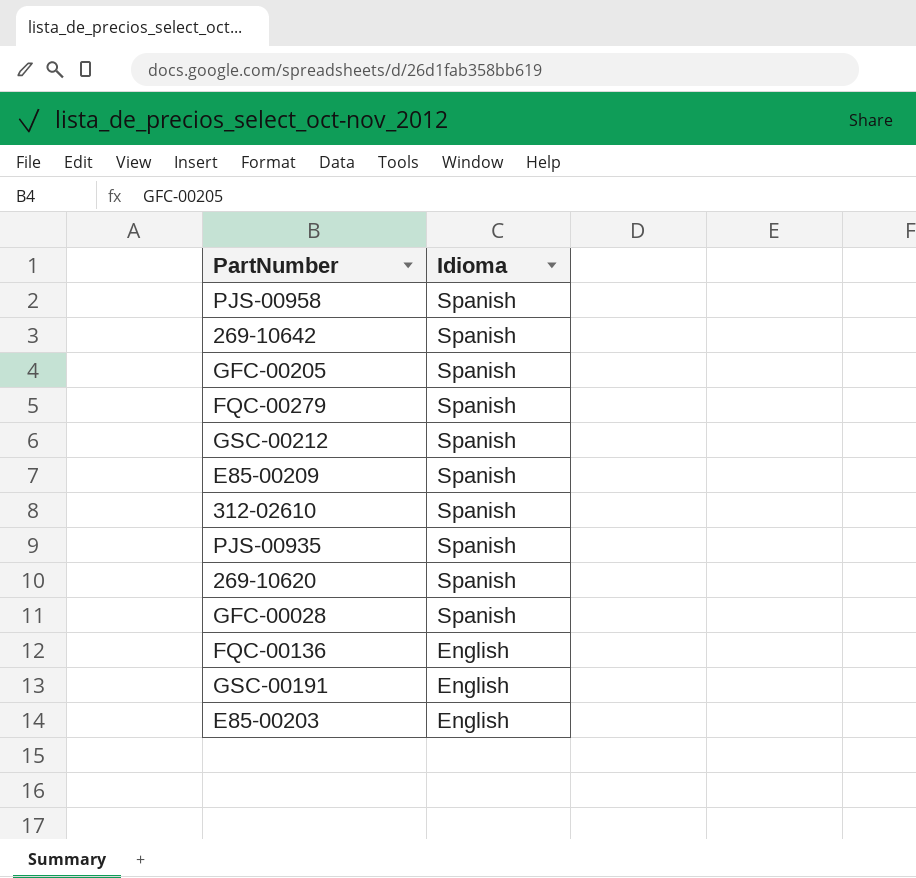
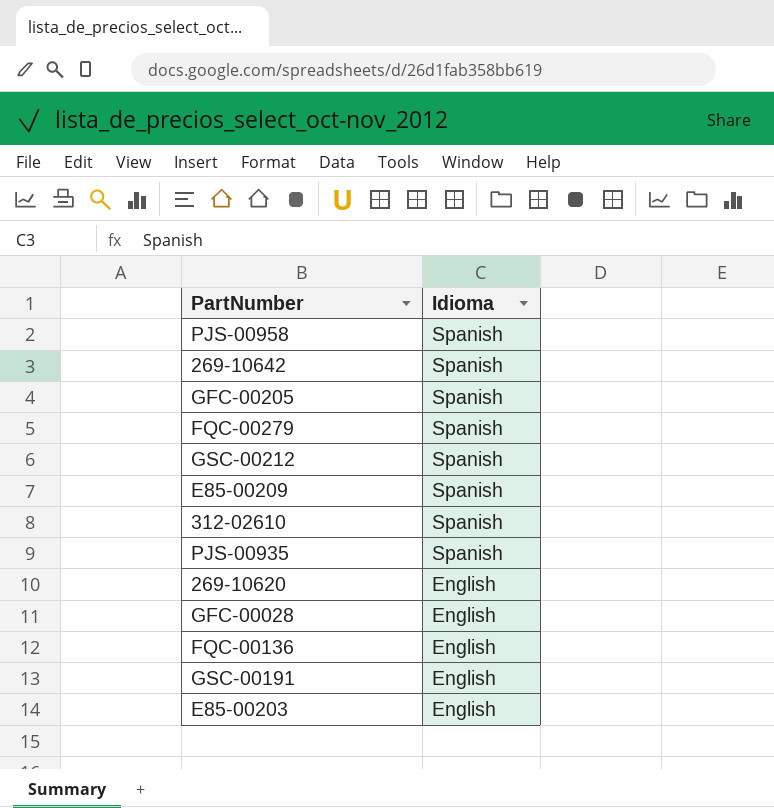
269-10620 | Idioma: Spanish -> English
GFC-00028 | Idioma: Spanish -> English

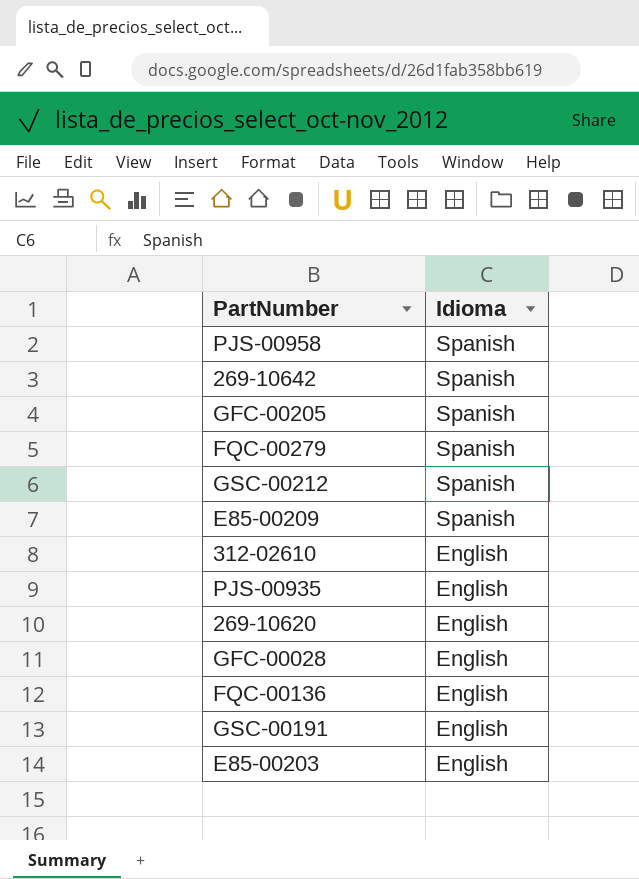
312-02610 | Idioma: Spanish -> English
PJS-00935 | Idioma: Spanish -> English

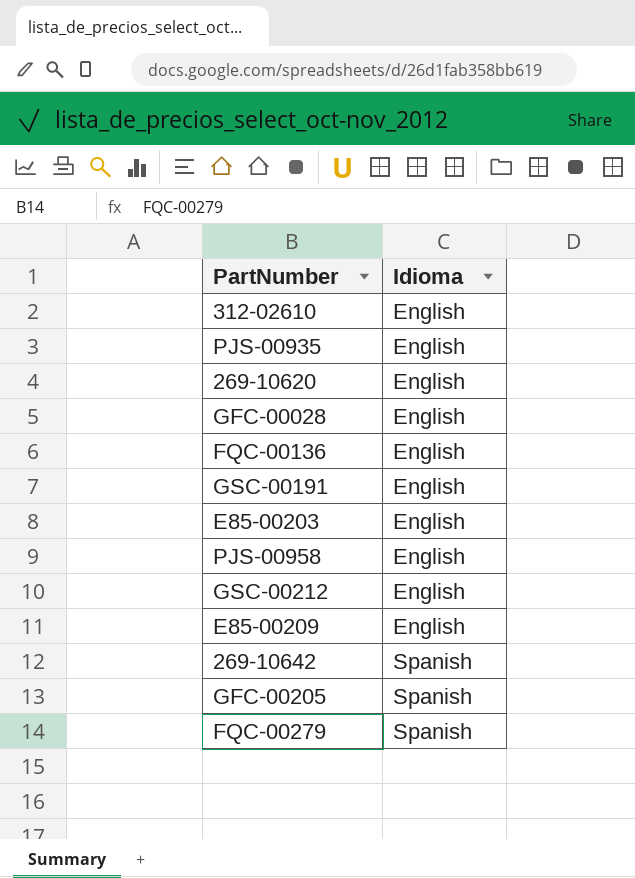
row order: Idioma descending -> Idioma ascending
PJS-00958 | Idioma: Spanish -> English
GSC-00212 | Idioma: Spanish -> English
E85-00209 | Idioma: Spanish -> English

